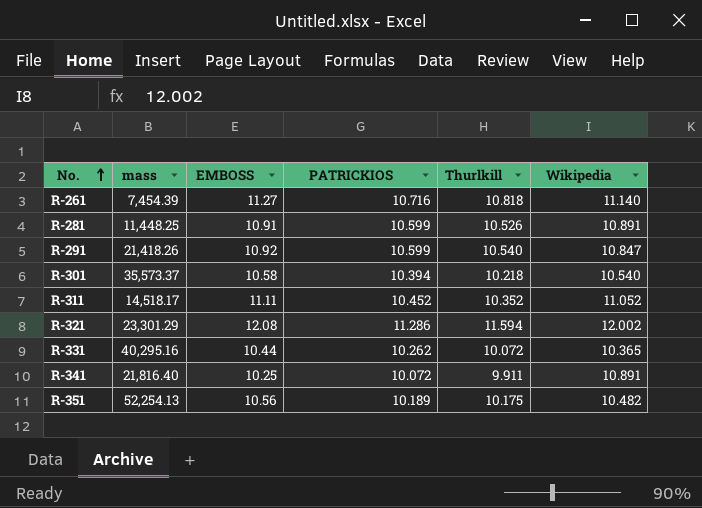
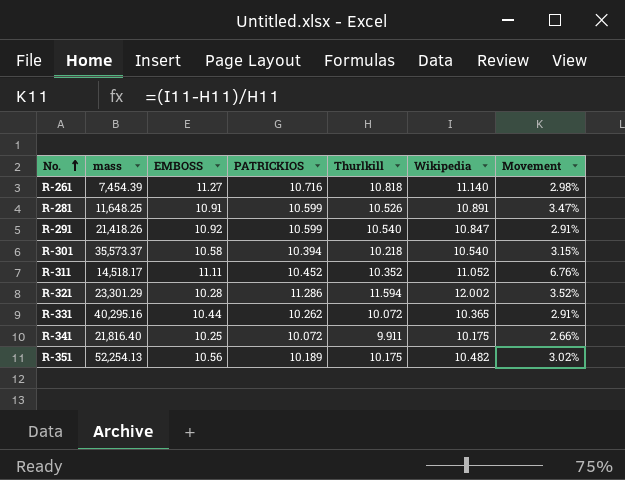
column Movement | formula: none -> ([Wikipedia] - [Thurlkill]) / [Thurlkill]
R-281 | mass: 11,448.25 -> 11,648.25
R-321 | EMBOSS: 12.08 -> 10.28
R-341 | Wikipedia: 10.891 -> 10.175

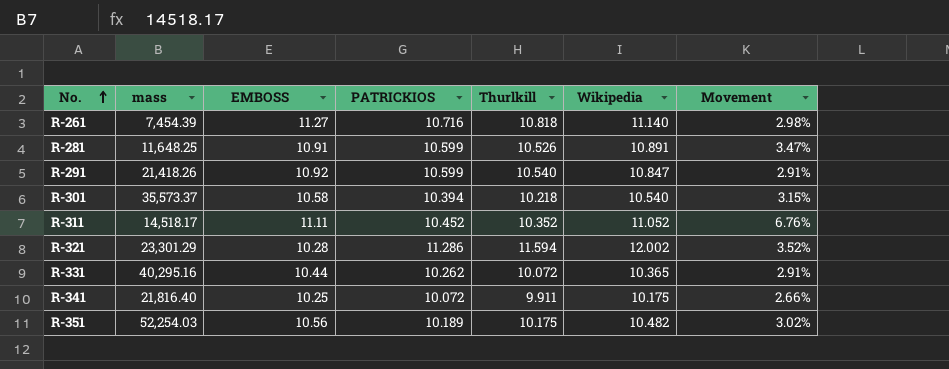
R-351 | mass: 52,254.13 -> 52,254.03

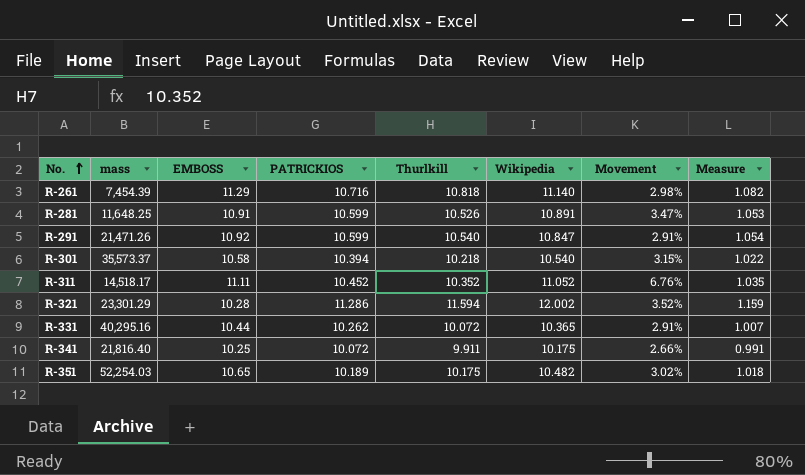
column Measure | formula: none -> [Thurlkill] * 0.1
R-261 | EMBOSS: 11.27 -> 11.29
R-291 | mass: 21,418.26 -> 21,471.26
R-351 | EMBOSS: 10.56 -> 10.65

